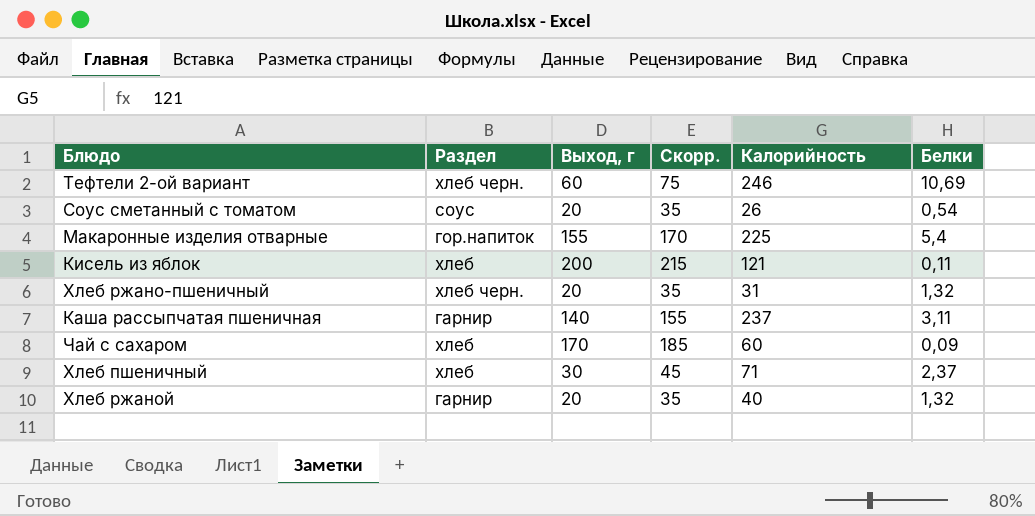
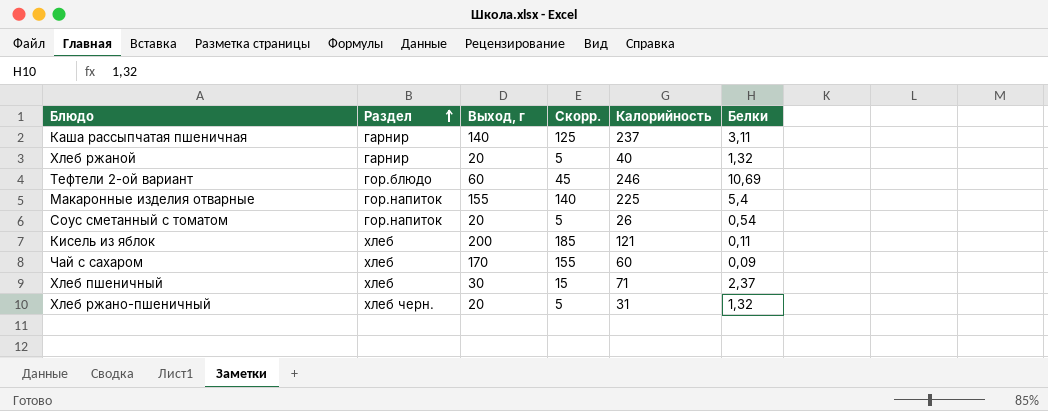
row order: none -> Раздел ascending
column Скорр. | formula: [Выход, г] + 15 -> [Выход, г] - 15
Тефтели 2-ой вариант | Раздел: хлеб черн. -> гор.блюдо
Соус сметанный с томатом | Раздел: соус -> гор.напиток

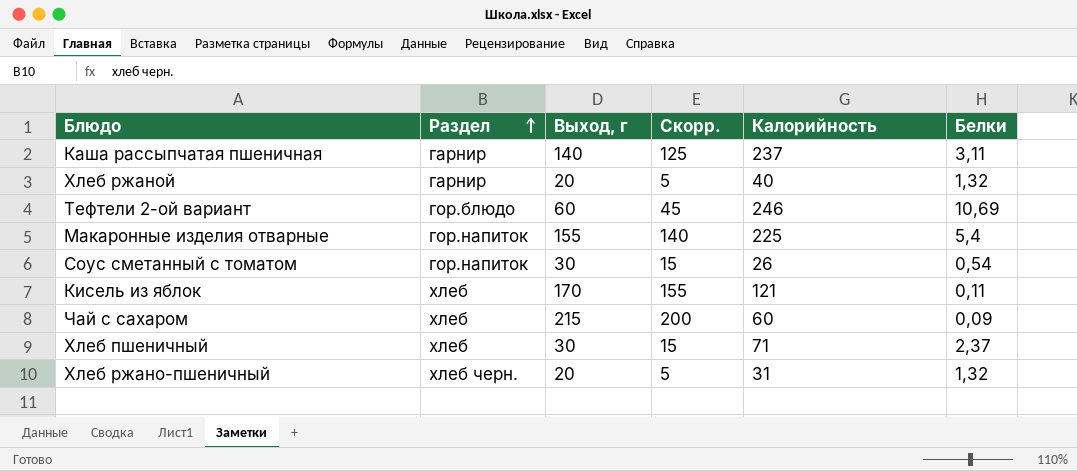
Соус сметанный с томатом | Выход, г: 20 -> 30
Соус сметанный с томатом | Скорр.: 5 -> 15
Кисель из яблок | Выход, г: 200 -> 170
Кисель из яблок | Скорр.: 185 -> 155
Чай с сахаром | Выход, г: 170 -> 215
Чай с сахаром | Скорр.: 155 -> 200

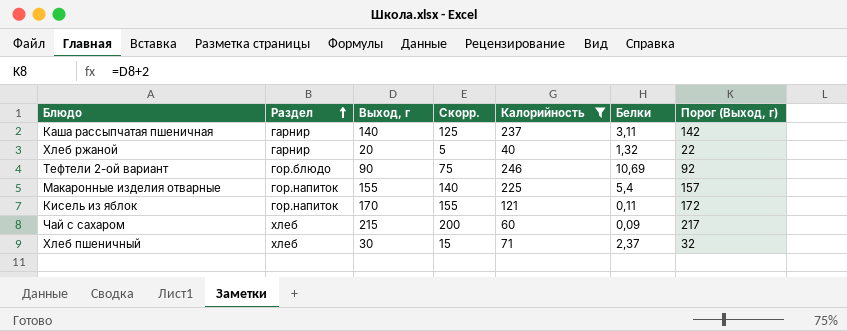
filter: none -> Калорийность >= 40
column Порог (Выход, г) | formula: none -> [Выход, г] + 2
Тефтели 2-ой вариант | Выход, г: 60 -> 90
Тефтели 2-ой вариант | Скорр.: 45 -> 75
Кисель из яблок | Раздел: хлеб -> гор.напиток

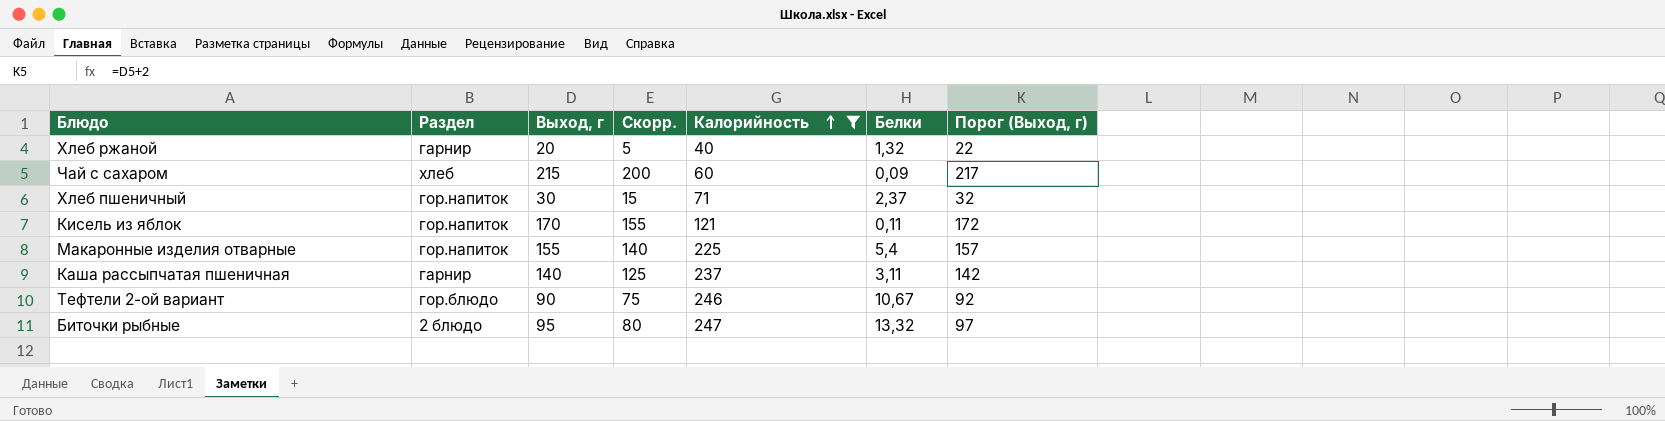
row order: Раздел ascending -> Калорийность ascending
Хлеб пшеничный | Раздел: хлеб -> гор.напиток
Тефтели 2-ой вариант | Белки: 10,69 -> 10,67
row Биточки рыбные: none -> 2 блюдо | 95 | 80 | 247 | 13,32 | 97

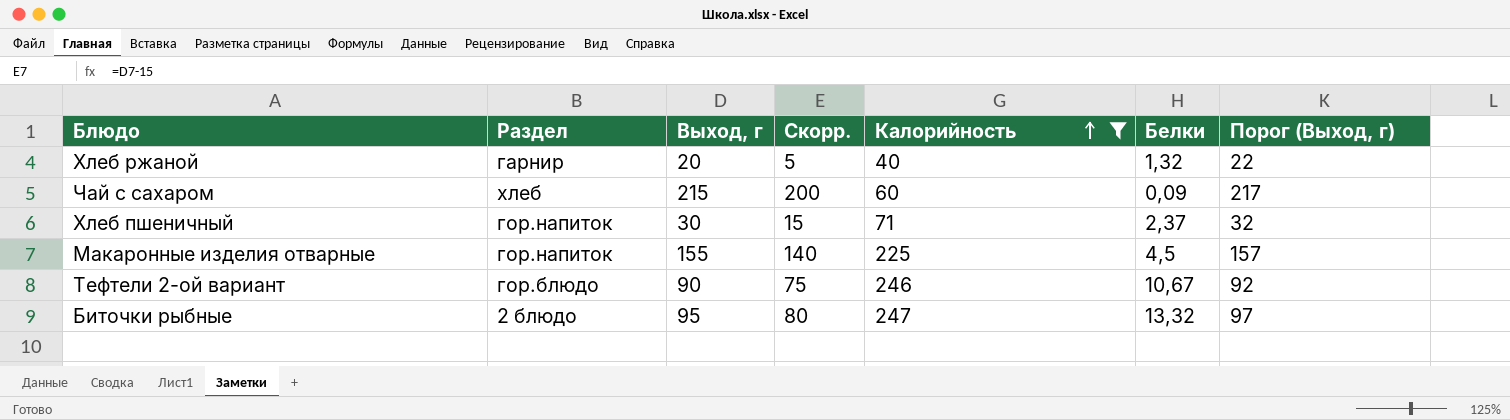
row Кисель из яблок: гор.напиток | 170 | 155 | 121 | 0,11 | 172 -> none
row Каша рассыпчатая пшеничная: гарнир | 140 | 125 | 237 | 3,11 | 142 -> none
Макаронные изделия отварные | Белки: 5,4 -> 4,5

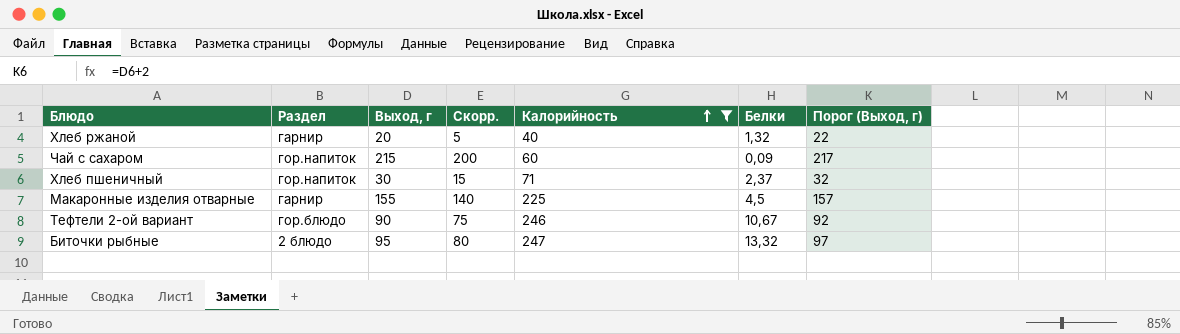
Чай с сахаром | Раздел: хлеб -> гор.напиток
Макаронные изделия отварные | Раздел: гор.напиток -> гарнир

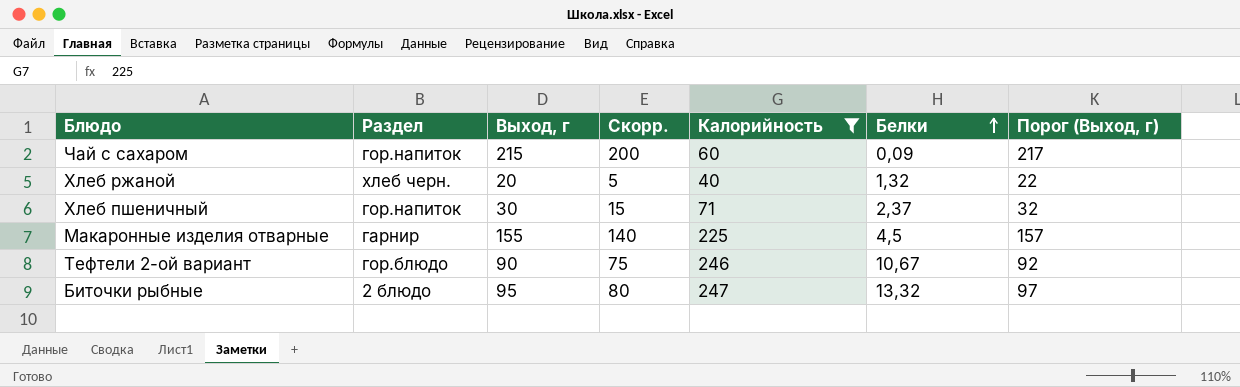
row order: Калорийность ascending -> Белки ascending
Хлеб ржаной | Раздел: гарнир -> хлеб черн.

